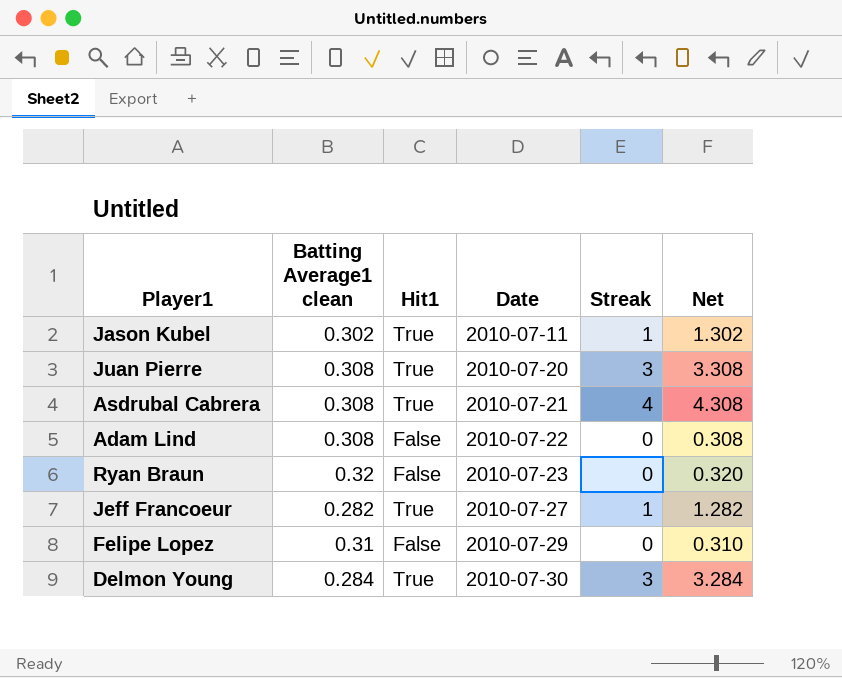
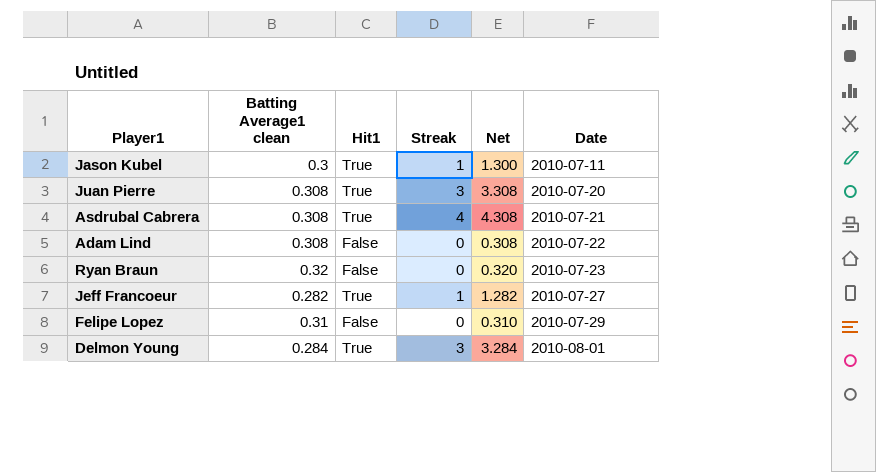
column Date | position: 4 -> 6
Jason Kubel | Batting Average1 clean: 0.302 -> 0.3
Jason Kubel | Net: 1.302 -> 1.300
Delmon Young | Date: 2010-07-30 -> 2010-08-01

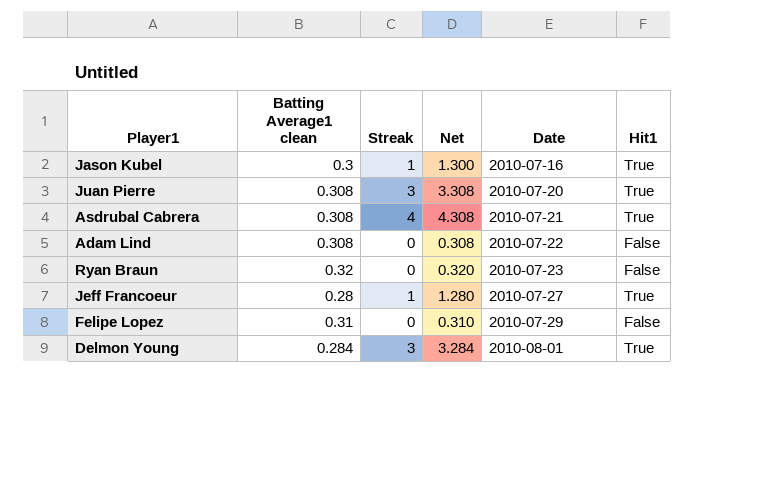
column Hit1 | position: 3 -> 6
Jason Kubel | Date: 2010-07-11 -> 2010-07-16
Jeff Francoeur | Batting Average1 clean: 0.282 -> 0.28
Jeff Francoeur | Net: 1.282 -> 1.280

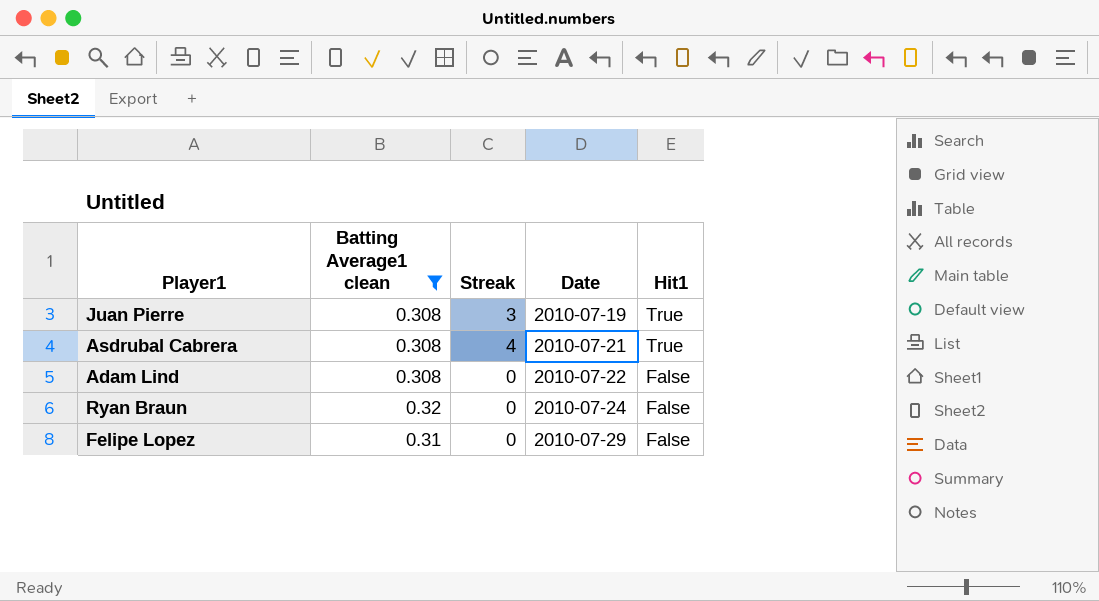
filter: none -> Batting Average1 clean >= 0.308
column Net | formula: [Batting Average1 clean] + [Streak] -> none
Juan Pierre | Date: 2010-07-20 -> 2010-07-19
Ryan Braun | Date: 2010-07-23 -> 2010-07-24

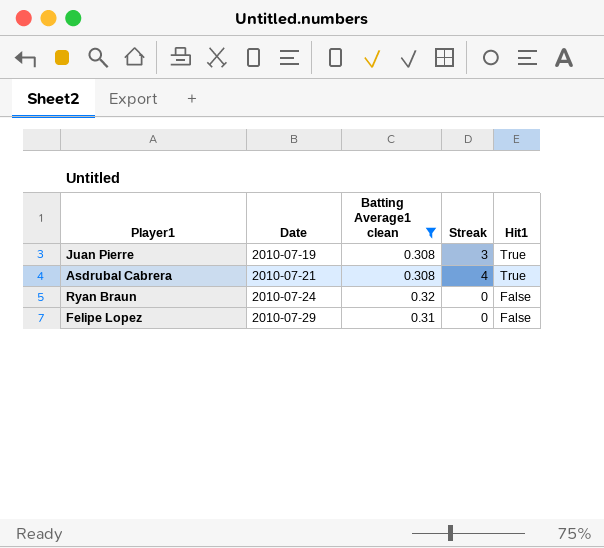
column Date | position: 4 -> 2
row Adam Lind: 0.308 | 0 | 2010-07-22 | False -> none

